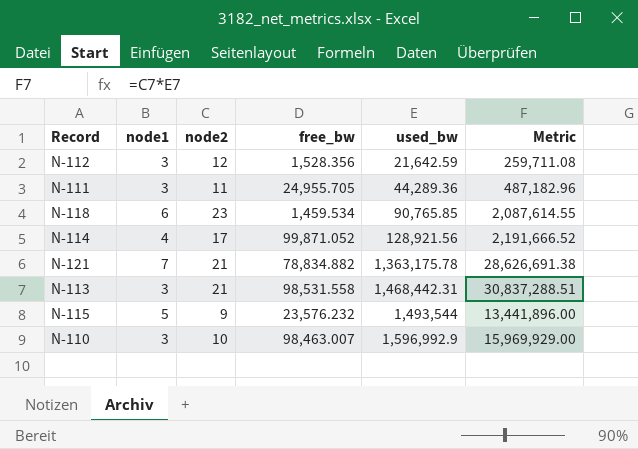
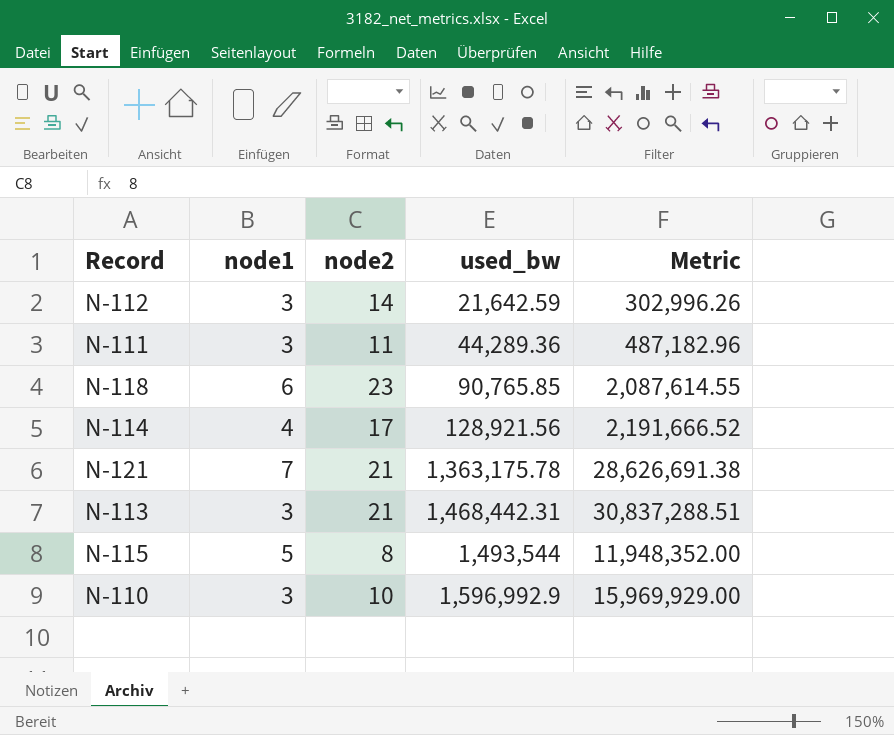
column free_bw | position: 4 -> none
N-112 | node2: 12 -> 14
N-112 | Metric: 259,711.08 -> 302,996.26
N-115 | node2: 9 -> 8
N-115 | Metric: 13,441,896.00 -> 11,948,352.00

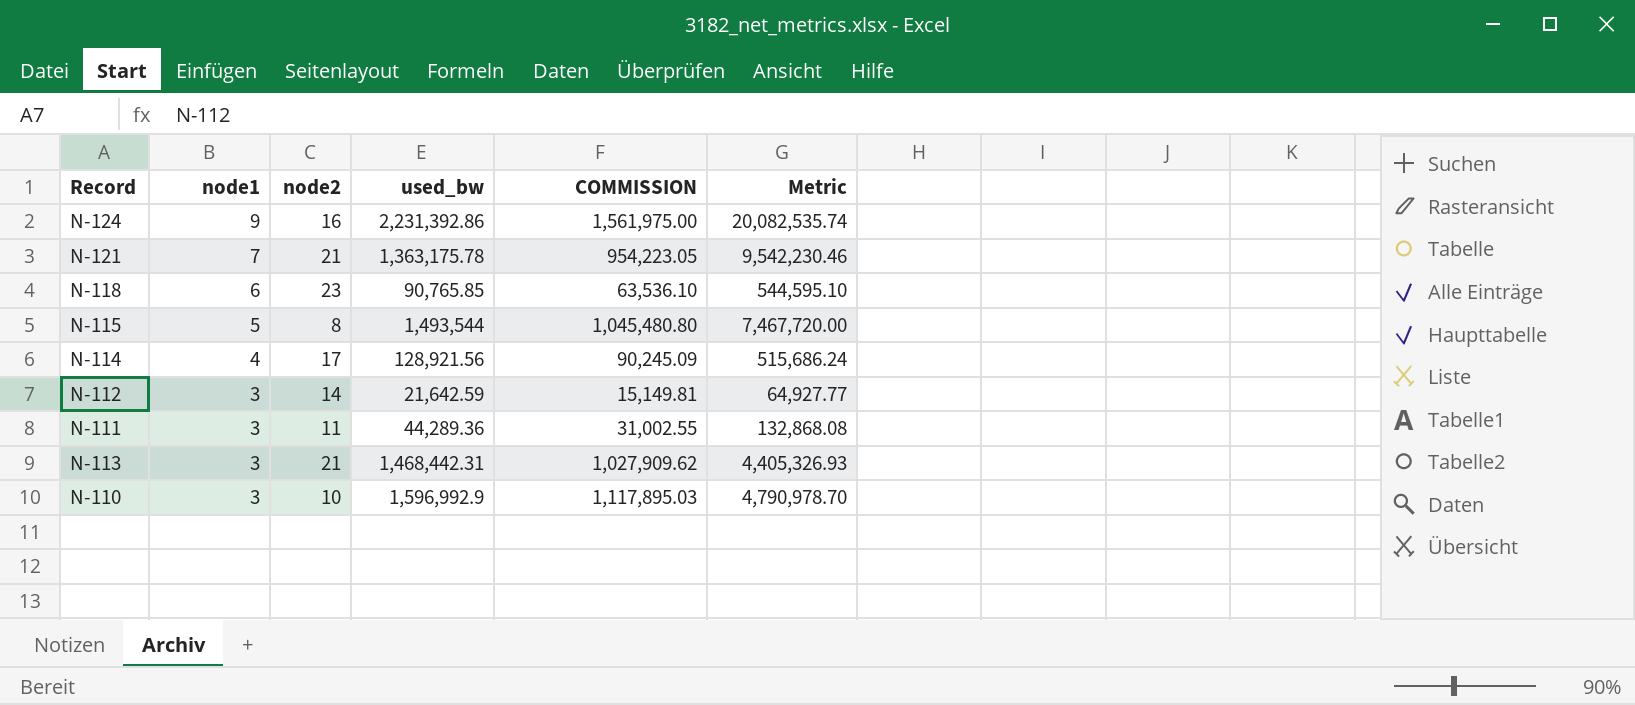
row order: used_bw ascending -> node1 descending
column COMMISSION | formula: none -> [used_bw] * 0.7
column Metric | formula: [node2] * [used_bw] -> [node1] * [used_bw]
row N-124: none -> 9 | 16 | 2,231,392.86 | 1,561,975.00 | 20,082,535.74

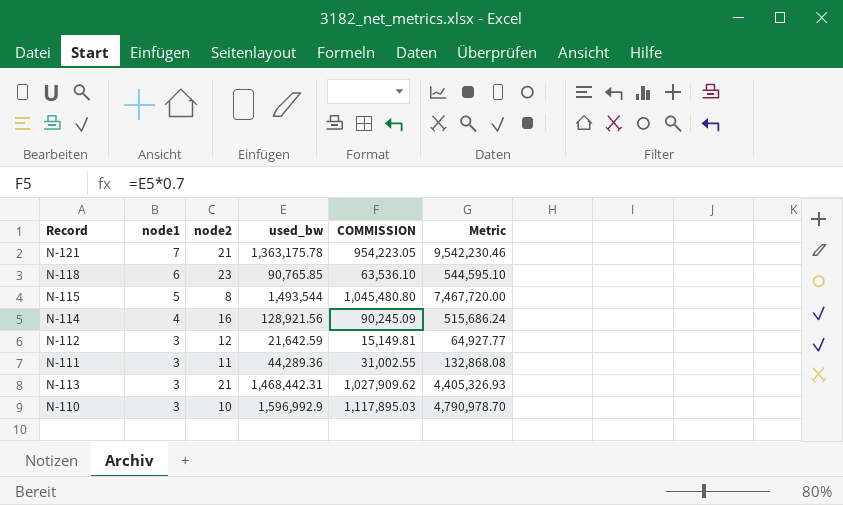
row N-124: 9 | 16 | 2,231,392.86 | 1,561,975.00 | 20,082,535.74 -> none
N-114 | node2: 17 -> 16
N-112 | node2: 14 -> 12

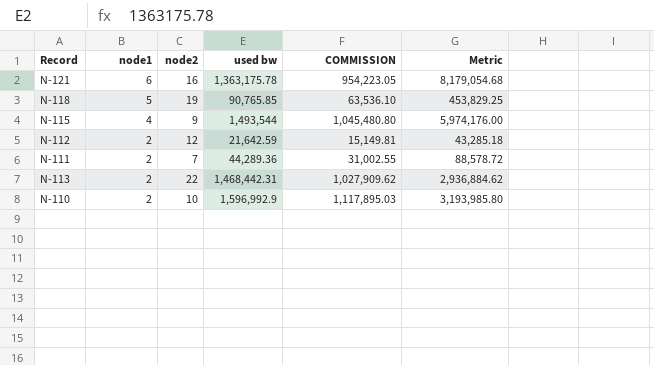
column name: used_bw -> used bw
row N-114: 4 | 16 | 128,921.56 | 90,245.09 | 515,686.24 -> none
N-121 | node1: 7 -> 6
N-121 | node2: 21 -> 16
N-121 | Metric: 9,542,230.46 -> 8,179,054.68
N-118 | node1: 6 -> 5
N-118 | node2: 23 -> 19
N-118 | Metric: 544,595.10 -> 453,829.25
N-115 | node1: 5 -> 4
N-115 | node2: 8 -> 9
N-115 | Metric: 7,467,720.00 -> 5,974,176.00
N-112 | node1: 3 -> 2
N-112 | Metric: 64,927.77 -> 43,285.18
N-111 | node1: 3 -> 2
N-111 | node2: 11 -> 7
N-111 | Metric: 132,868.08 -> 88,578.72
N-113 | node1: 3 -> 2
N-113 | node2: 21 -> 22
N-113 | Metric: 4,405,326.93 -> 2,936,884.62
N-110 | node1: 3 -> 2
N-110 | Metric: 4,790,978.70 -> 3,193,985.80

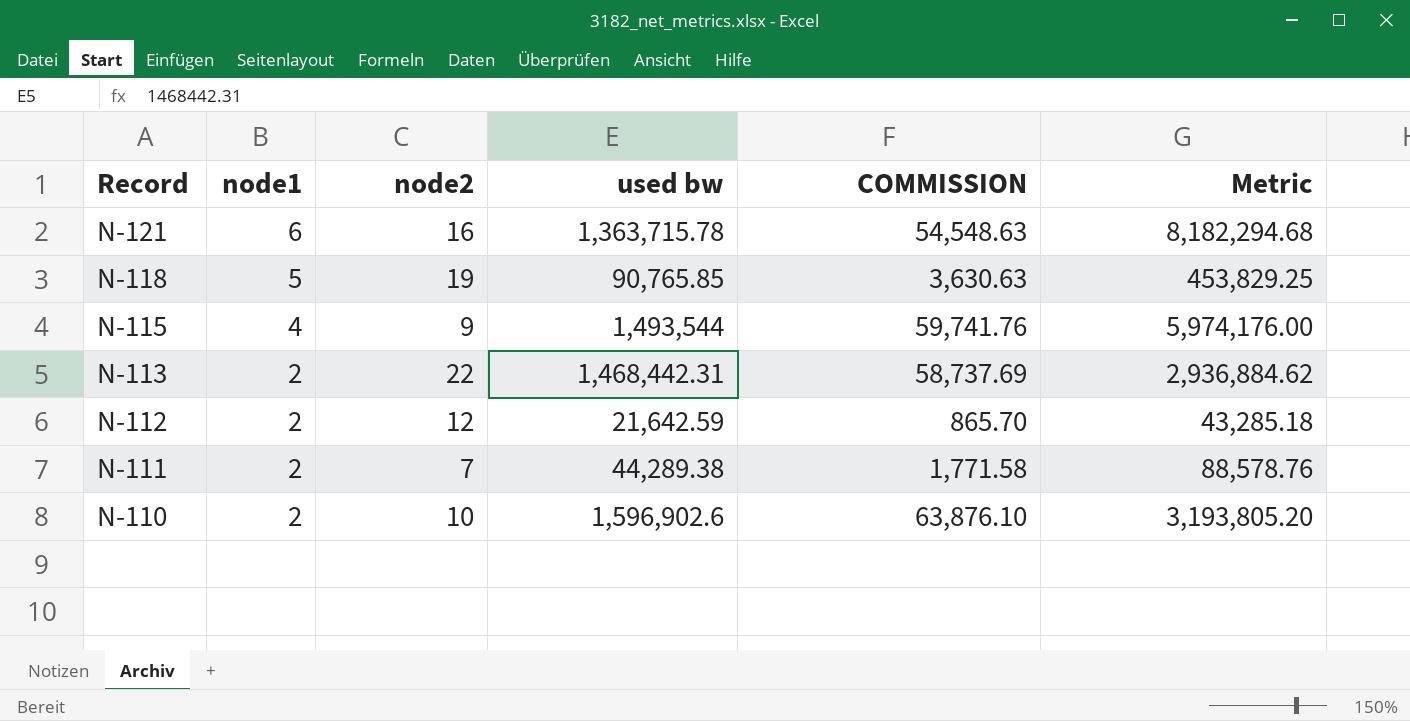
row order: node1 descending -> Record descending
column COMMISSION | formula: [used bw] * 0.7 -> [used bw] * 0.04
N-121 | used bw: 1,363,175.78 -> 1,363,715.78
N-121 | Metric: 8,179,054.68 -> 8,182,294.68
N-111 | used bw: 44,289.36 -> 44,289.38
N-111 | Metric: 88,578.72 -> 88,578.76
N-110 | used bw: 1,596,992.9 -> 1,596,902.6
N-110 | Metric: 3,193,985.80 -> 3,193,805.20

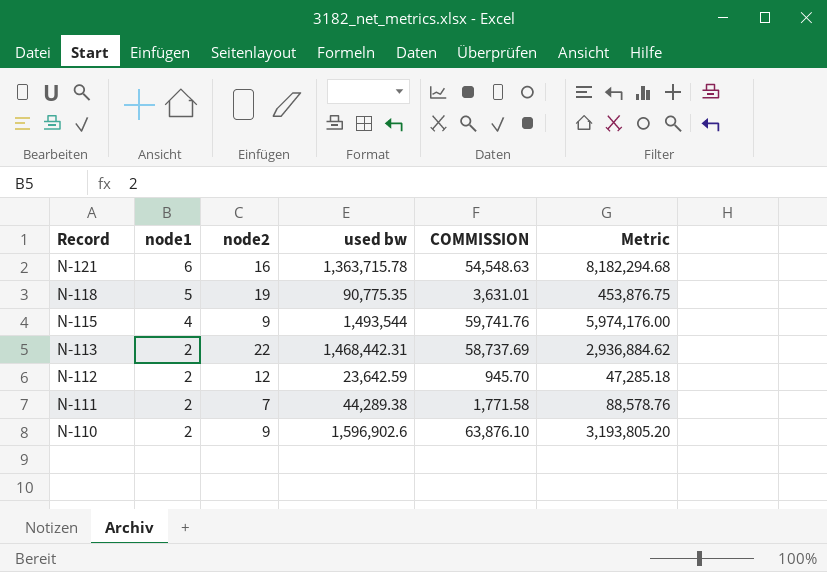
N-118 | used bw: 90,765.85 -> 90,775.35
N-118 | COMMISSION: 3,630.63 -> 3,631.01
N-118 | Metric: 453,829.25 -> 453,876.75
N-112 | used bw: 21,642.59 -> 23,642.59
N-112 | COMMISSION: 865.70 -> 945.70
N-112 | Metric: 43,285.18 -> 47,285.18
N-110 | node2: 10 -> 9

